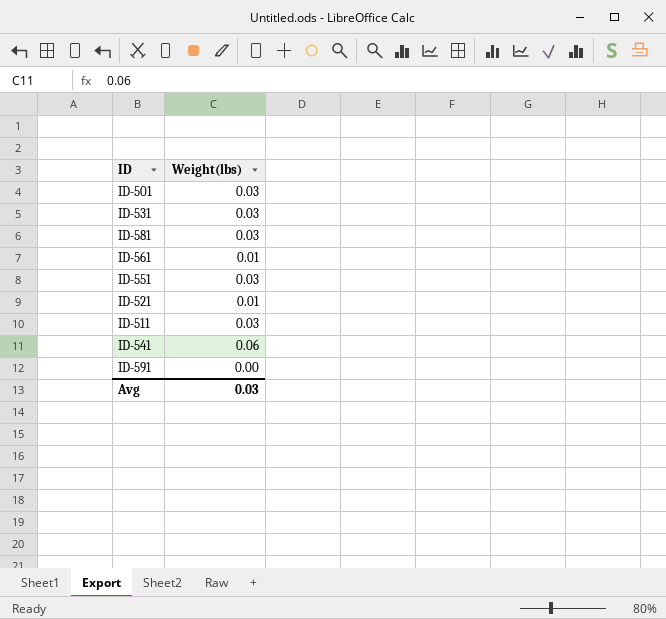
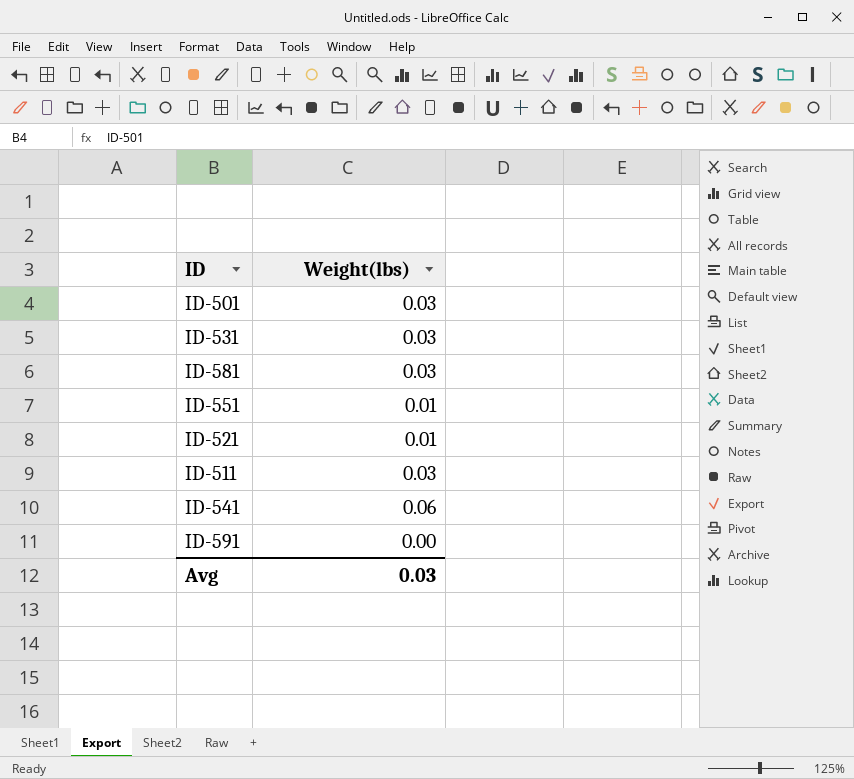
row ID-561: 0.01 -> none
ID-551 | Weight(lbs): 0.03 -> 0.01

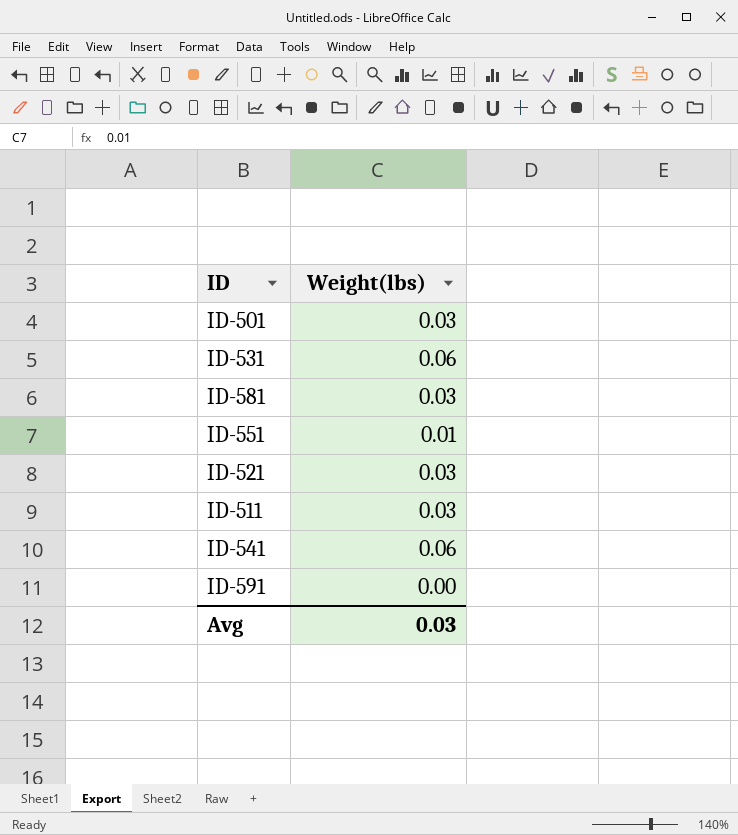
ID-531 | Weight(lbs): 0.03 -> 0.06
ID-521 | Weight(lbs): 0.01 -> 0.03

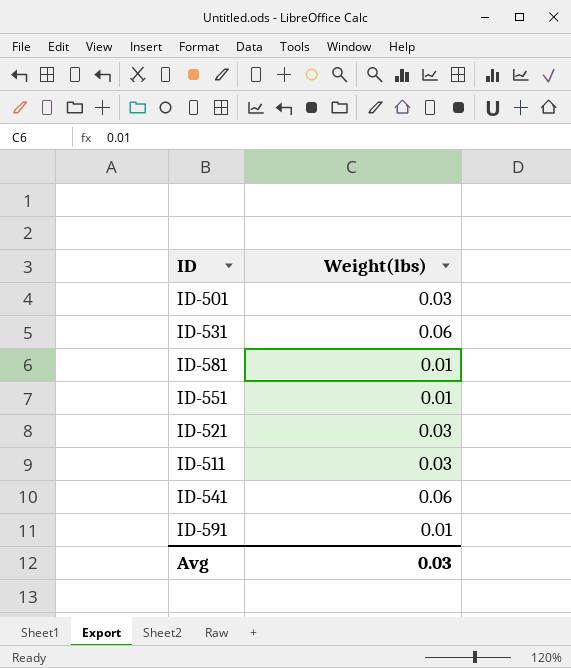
ID-581 | Weight(lbs): 0.03 -> 0.01
ID-591 | Weight(lbs): 0.00 -> 0.01

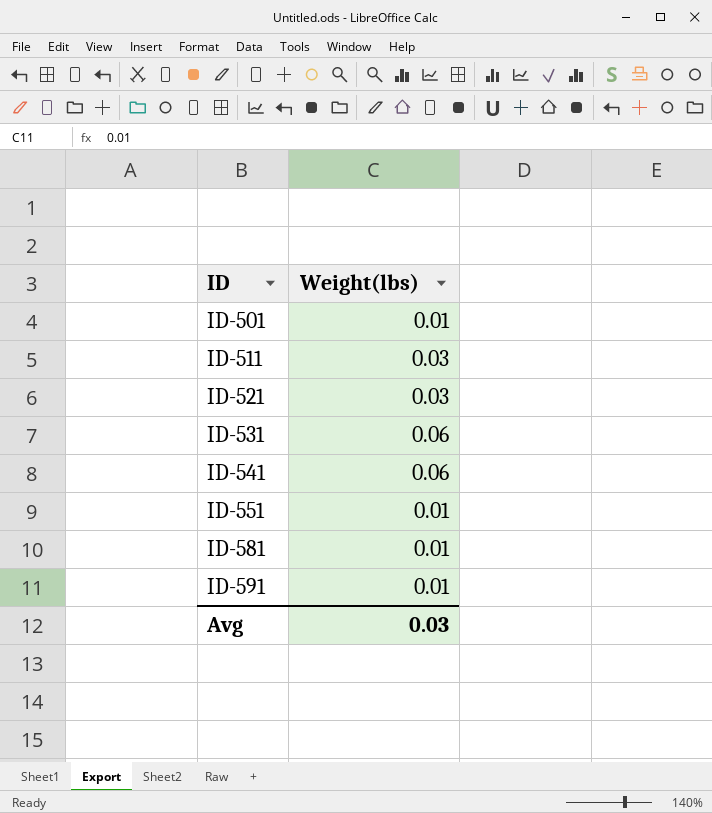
row order: none -> ID ascending
ID-501 | Weight(lbs): 0.03 -> 0.01

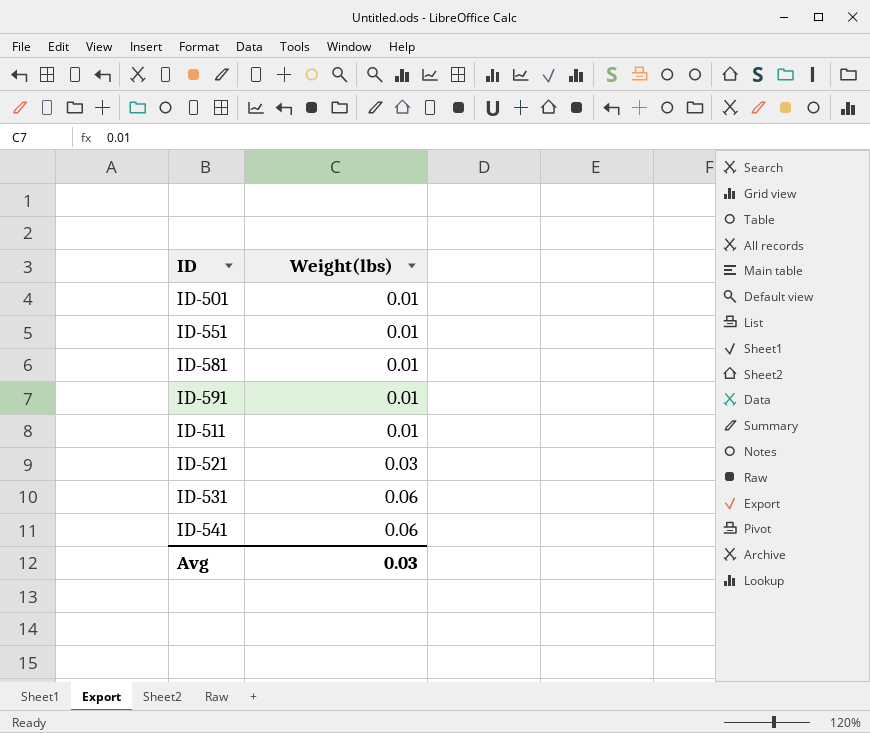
row order: ID ascending -> Weight(lbs) ascending
ID-511 | Weight(lbs): 0.03 -> 0.01

